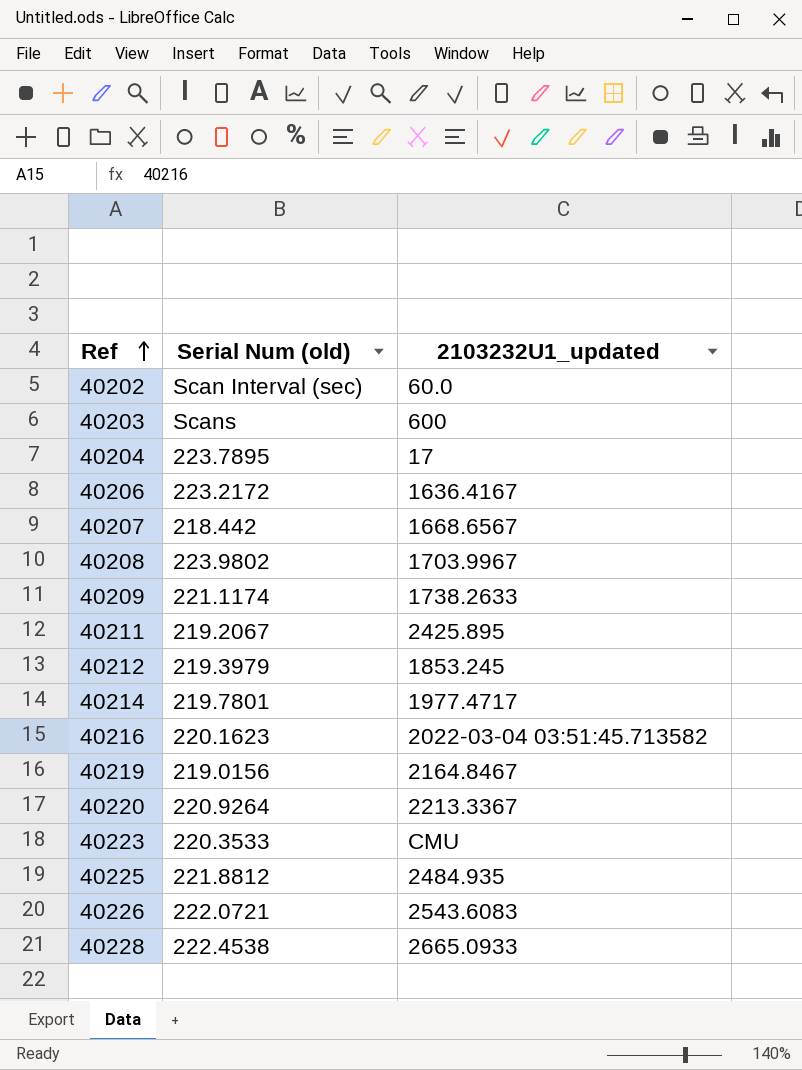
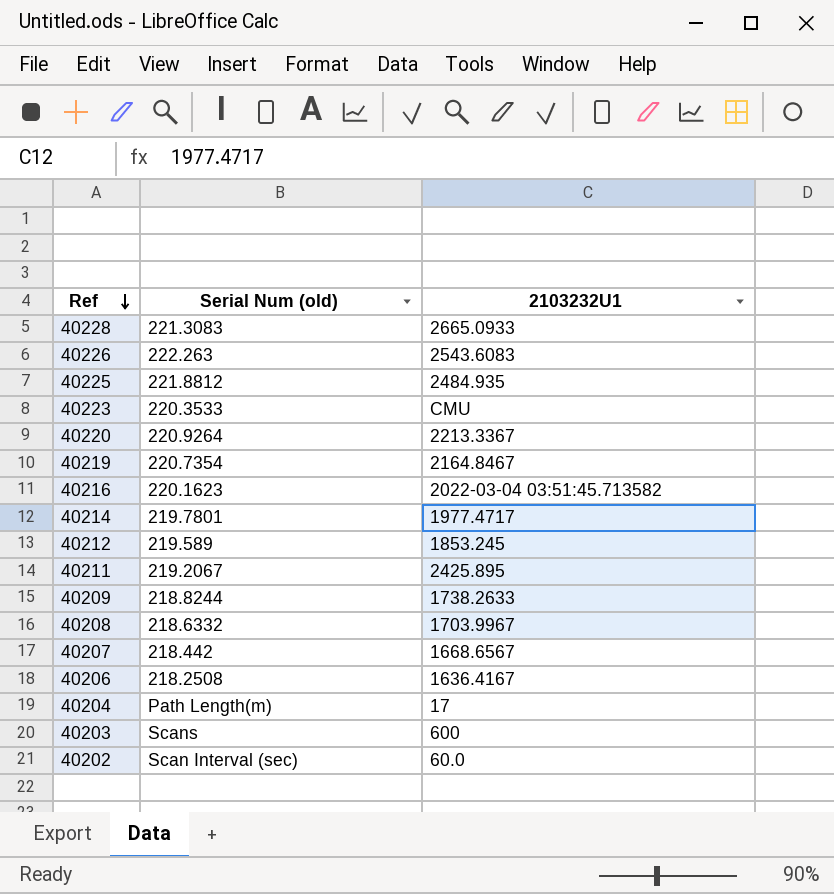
row order: Ref ascending -> Ref descending
column name: 2103232U1_updated -> 2103232U1
40228 | Serial Num (old): 222.4538 -> 221.3083
40226 | Serial Num (old): 222.0721 -> 222.263
40219 | Serial Num (old): 219.0156 -> 220.7354
40212 | Serial Num (old): 219.3979 -> 219.589
40209 | Serial Num (old): 221.1174 -> 218.8244
40208 | Serial Num (old): 223.9802 -> 218.6332
40206 | Serial Num (old): 223.2172 -> 218.2508
40204 | Serial Num (old): 223.7895 -> Path Length(m)

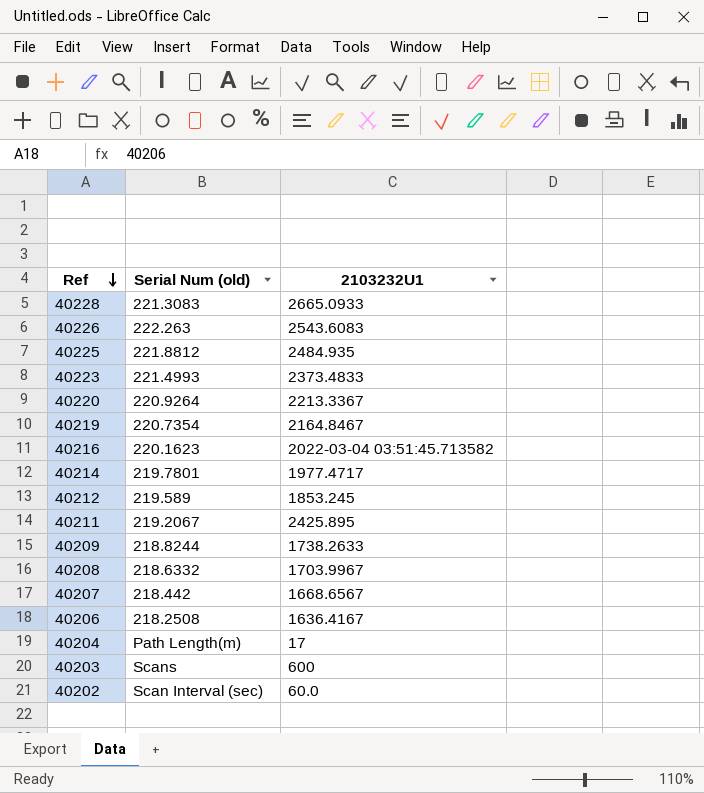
40223 | Serial Num (old): 220.3533 -> 221.4993
40223 | 2103232U1: CMU -> 2373.4833

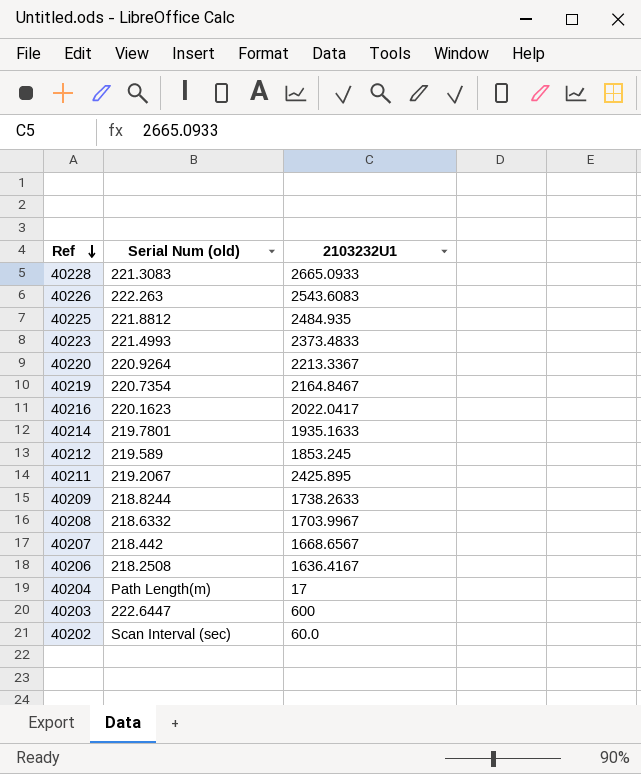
40216 | 2103232U1: 2022-03-04 03:51:45.713582 -> 2022.0417
40214 | 2103232U1: 1977.4717 -> 1935.1633
40203 | Serial Num (old): Scans -> 222.6447

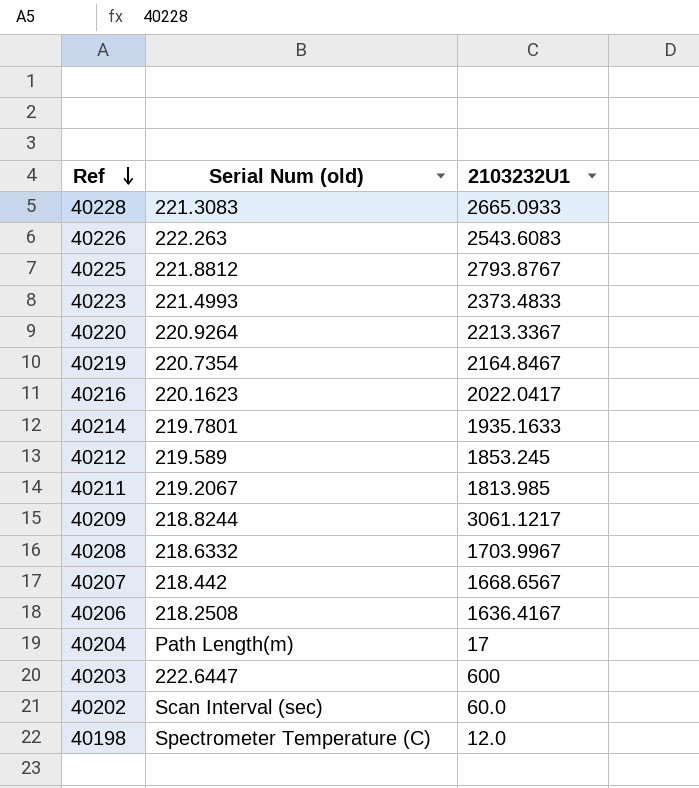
40225 | 2103232U1: 2484.935 -> 2793.8767
40211 | 2103232U1: 2425.895 -> 1813.985
40209 | 2103232U1: 1738.2633 -> 3061.1217
row 40198: none -> Spectrometer Temperature (C) | 12.0

